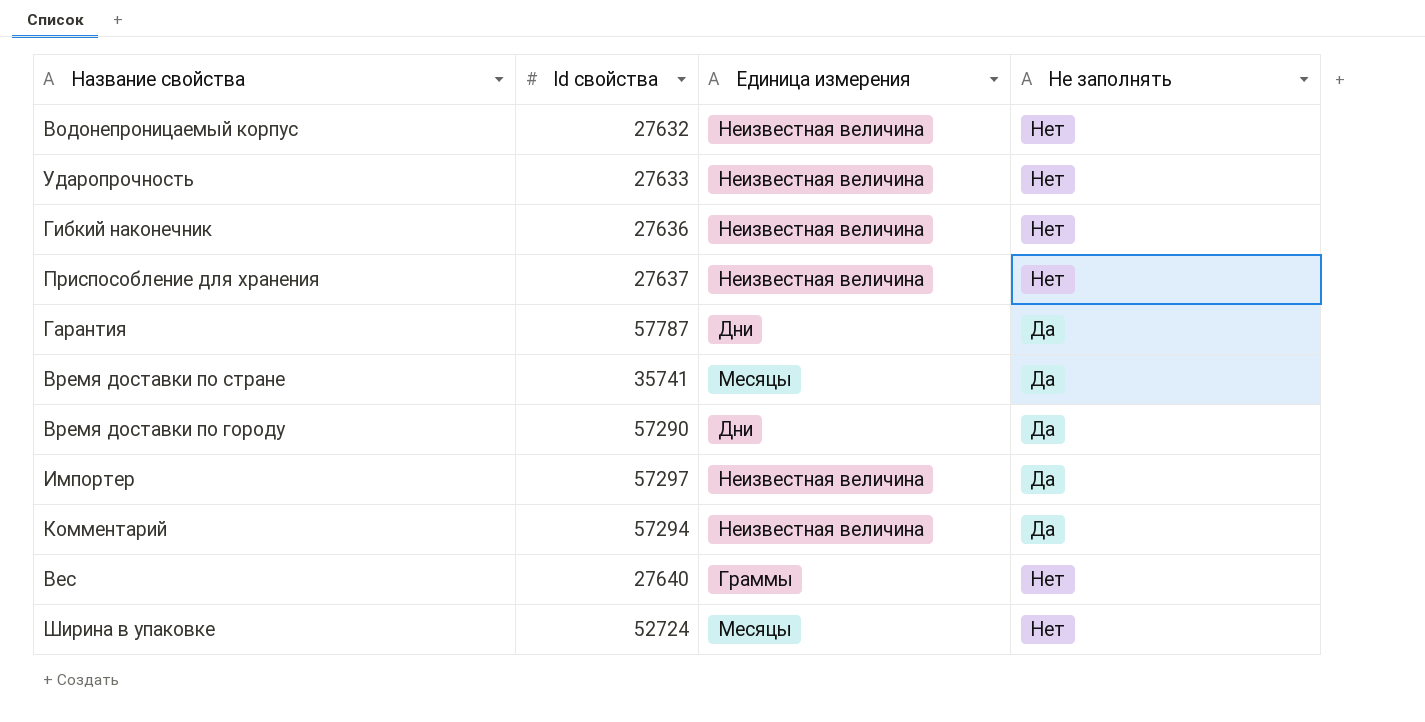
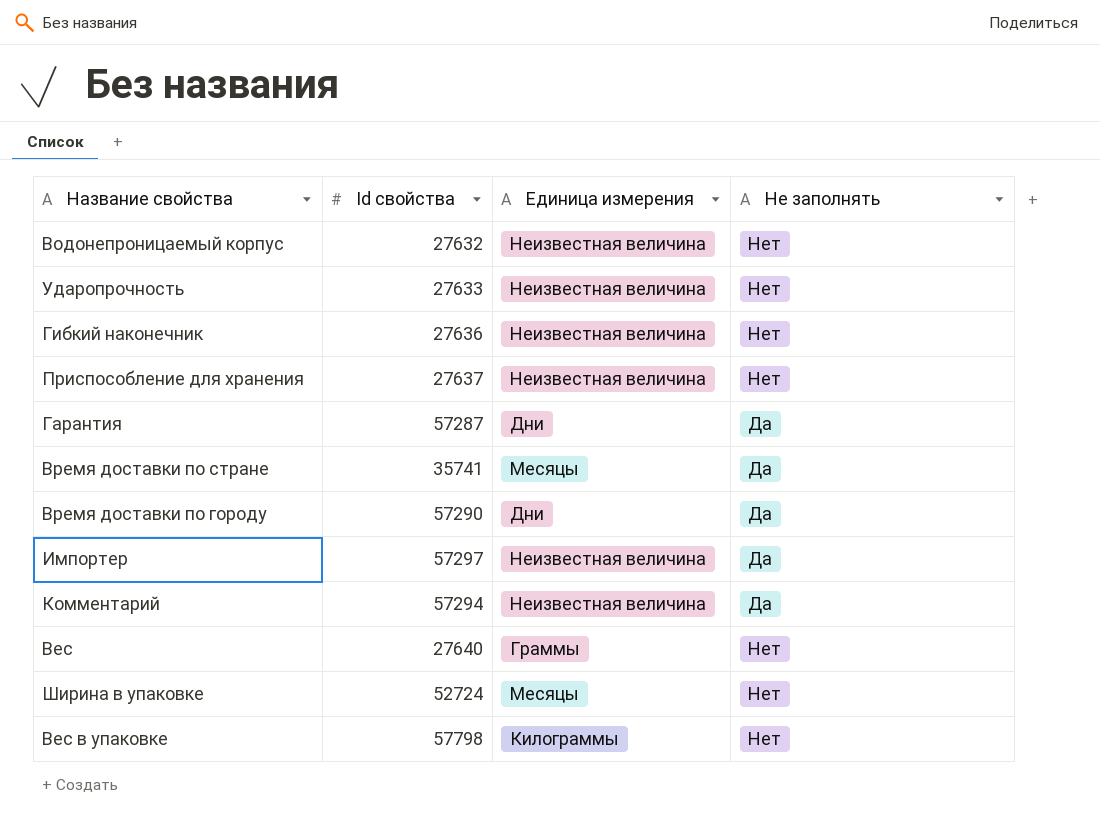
Гарантия | Id свойства: 57787 -> 57287
row Вес в упаковке: none -> 57798 | Килограммы | Нет

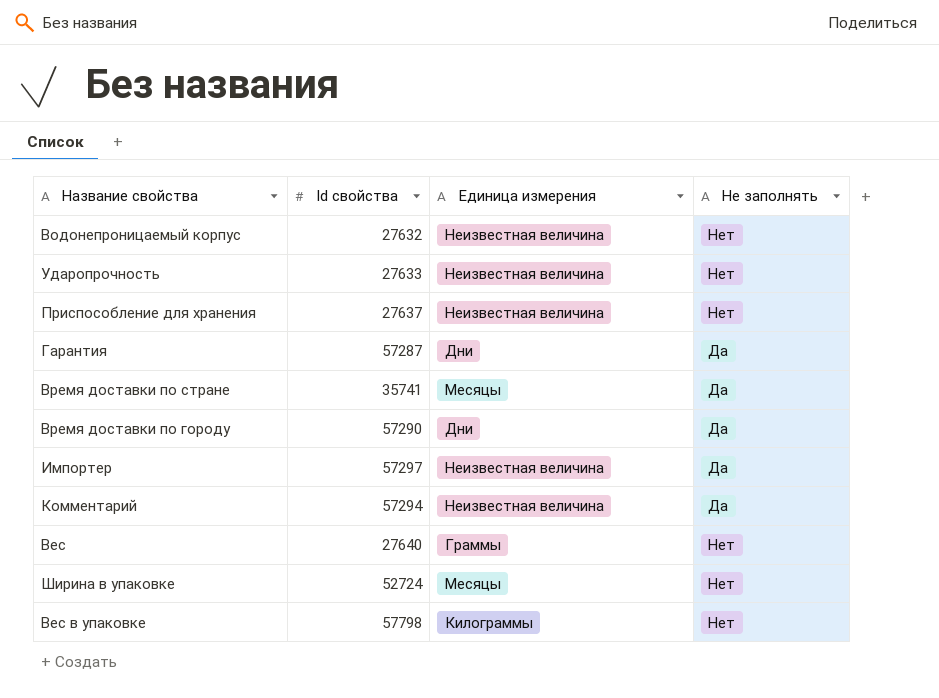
row Гибкий наконечник: 27636 | Неизвестная величина | Нет -> none

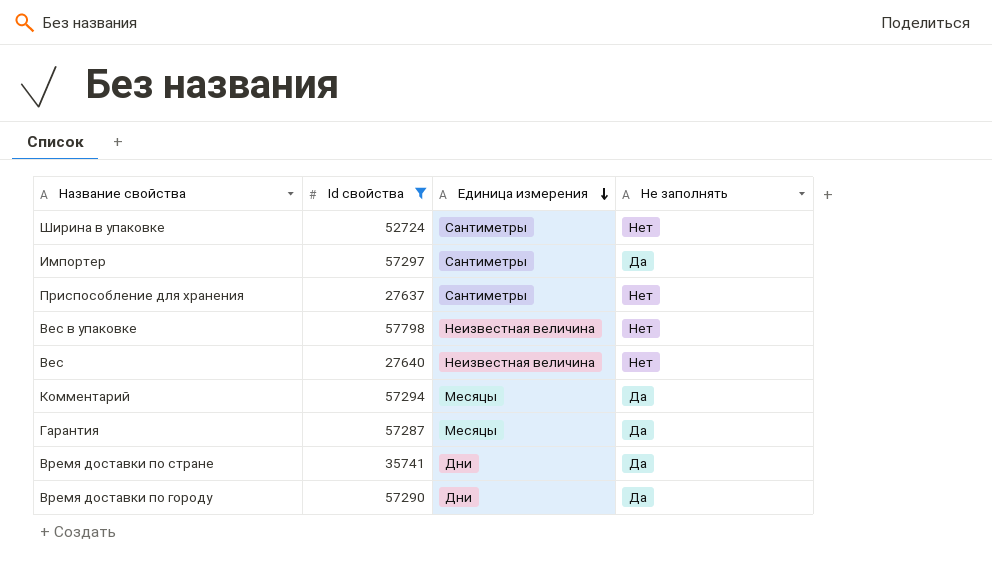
filter: none -> Id свойства >= 27637
row order: none -> Единица измерения descending
Ширина в упаковке | Единица измерения: Месяцы -> Сантиметры
Импортер | Единица измерения: Неизвестная величина -> Сантиметры
Приспособление для хранения | Единица измерения: Неизвестная величина -> Сантиметры
Вес в упаковке | Единица измерения: Килограммы -> Неизвестная величина
Вес | Единица измерения: Граммы -> Неизвестная величина
Комментарий | Единица измерения: Неизвестная величина -> Месяцы
Гарантия | Единица измерения: Дни -> Месяцы
Время доставки по стране | Единица измерения: Месяцы -> Дни

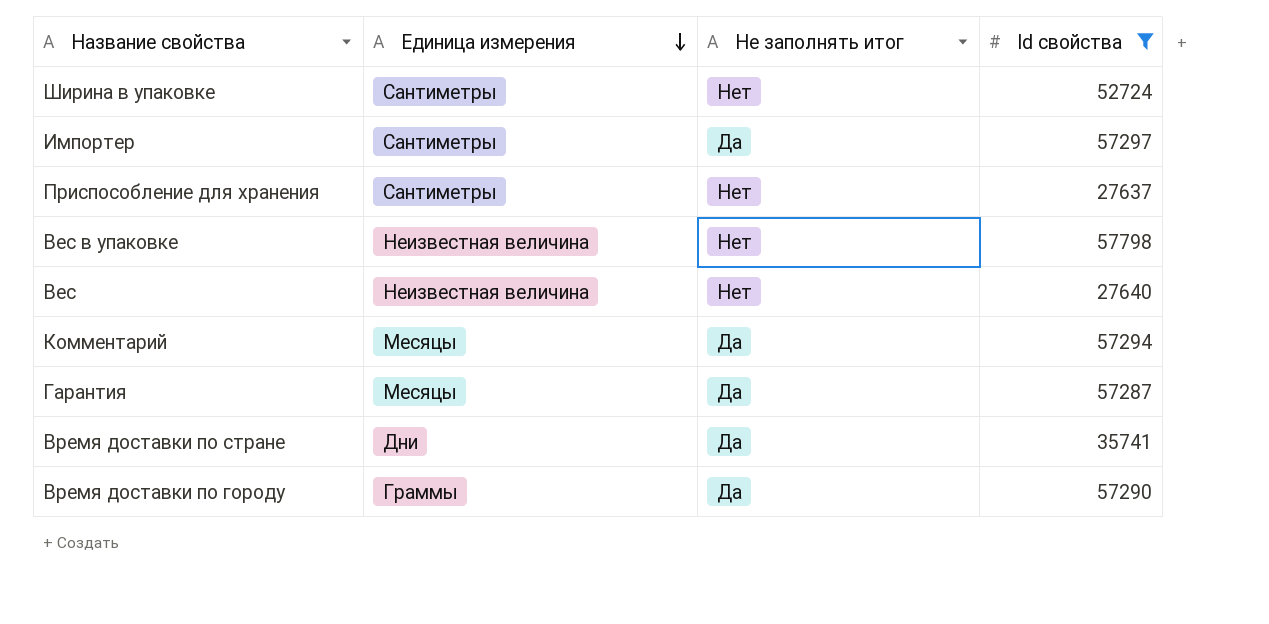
column name: Не заполнять -> Не заполнять итог
column Id свойства | position: 2 -> 4
Время доставки по городу | Единица измерения: Дни -> Граммы

